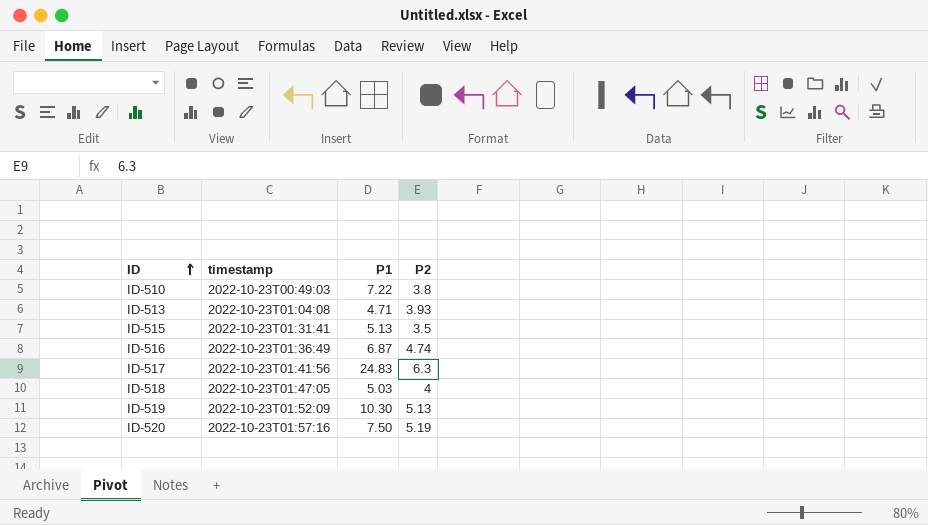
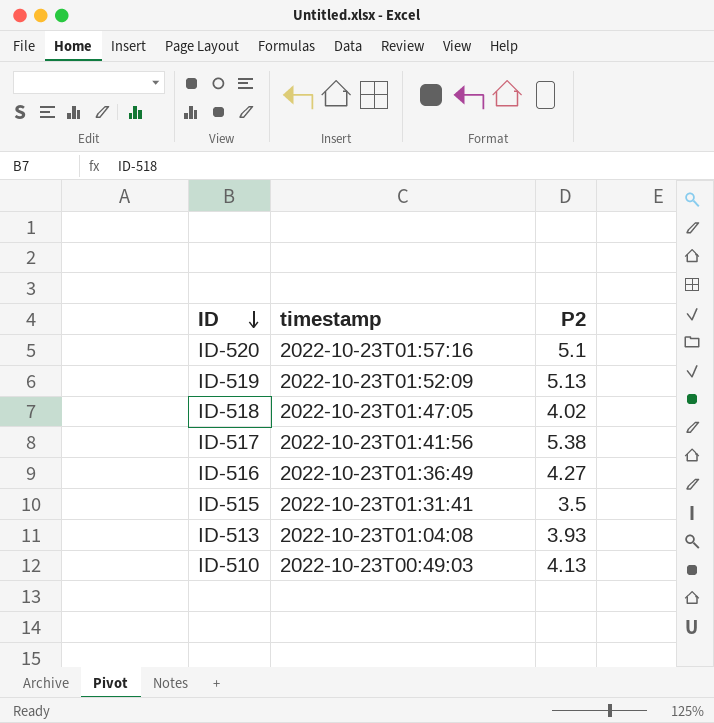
row order: ID ascending -> ID descending
column P1 | position: 3 -> none
ID-520 | P2: 5.19 -> 5.1
ID-518 | P2: 4 -> 4.02
ID-517 | P2: 6.3 -> 5.38
ID-516 | P2: 4.74 -> 4.27
ID-510 | P2: 3.8 -> 4.13

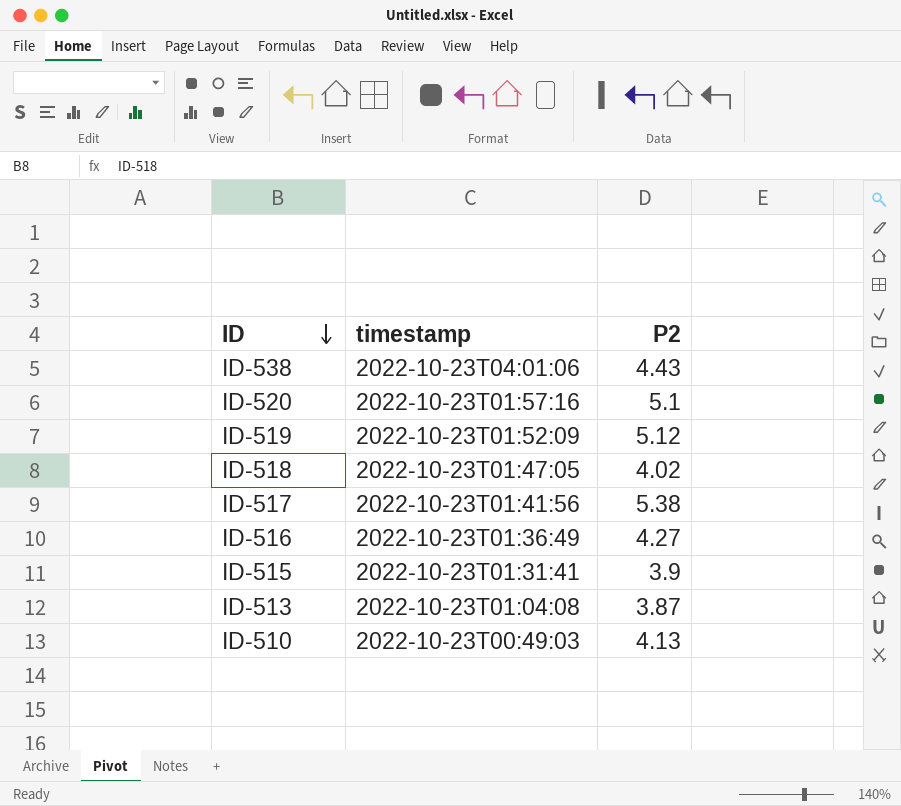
row ID-538: none -> 2022-10-23T04:01:06 | 4.43
ID-519 | P2: 5.13 -> 5.12
ID-515 | P2: 3.5 -> 3.9
ID-513 | P2: 3.93 -> 3.87

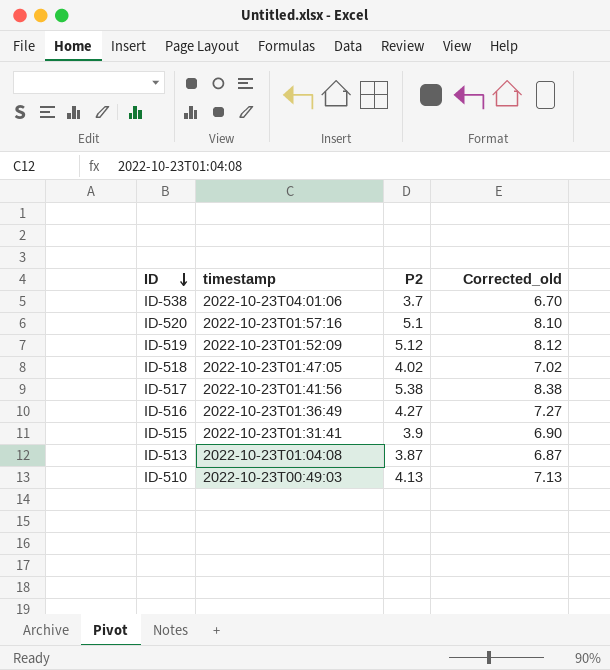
column Corrected_old | formula: none -> [P2] + 3
ID-538 | P2: 4.43 -> 3.7

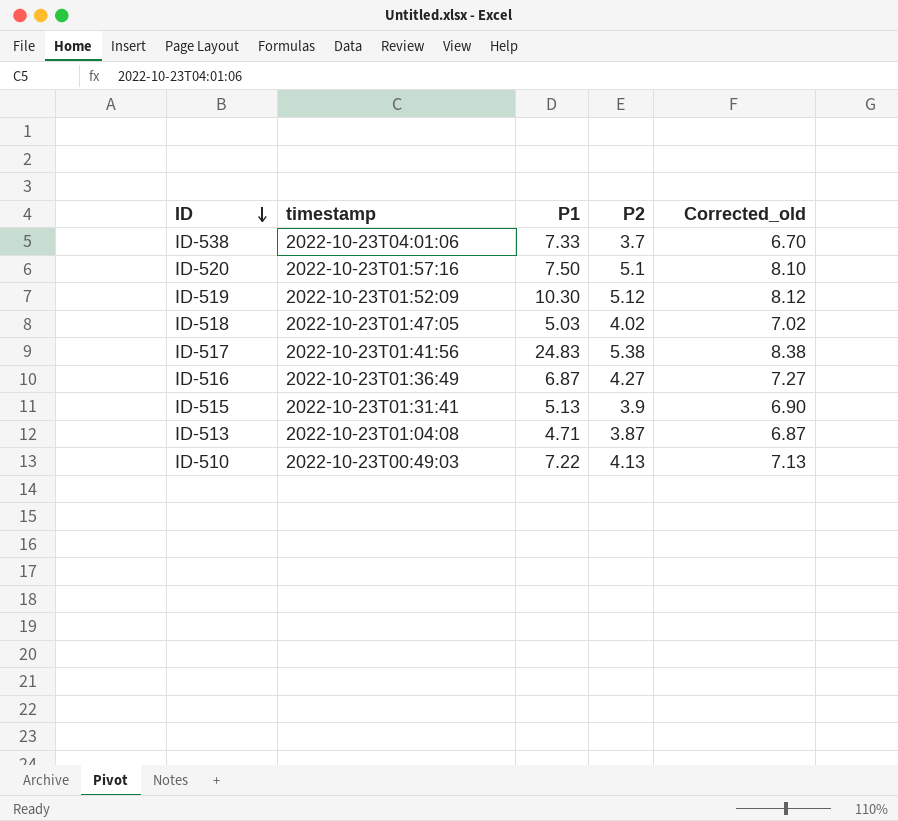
column P1 | position: none -> 3

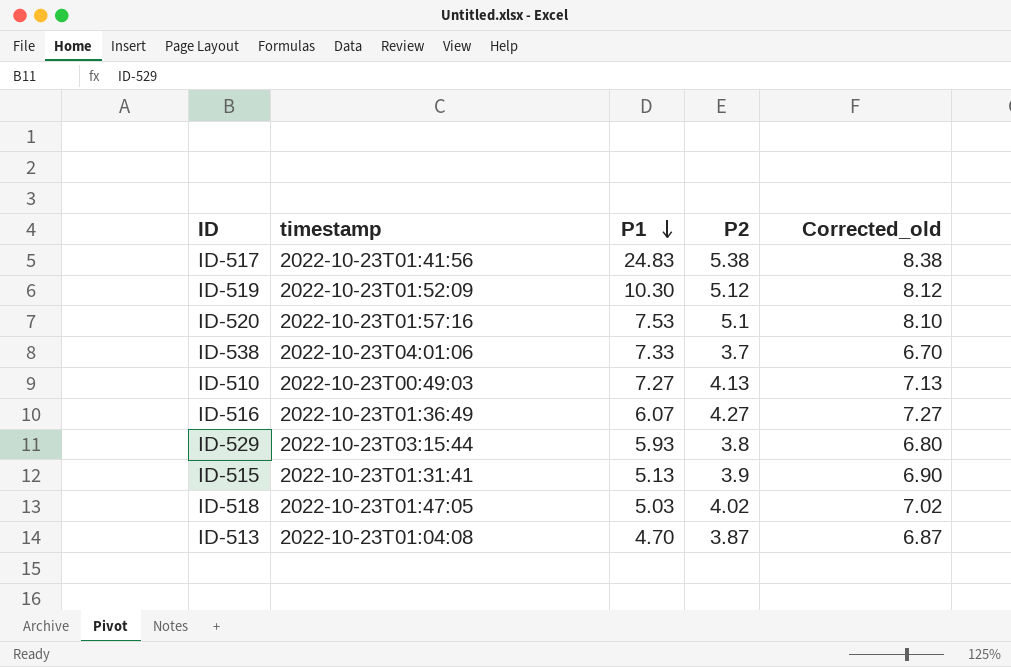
row order: ID descending -> P1 descending
ID-520 | P1: 7.50 -> 7.53
ID-510 | P1: 7.22 -> 7.27
ID-516 | P1: 6.87 -> 6.07
row ID-529: none -> 2022-10-23T03:15:44 | 5.93 | 3.8 | 6.80
ID-513 | P1: 4.71 -> 4.70

